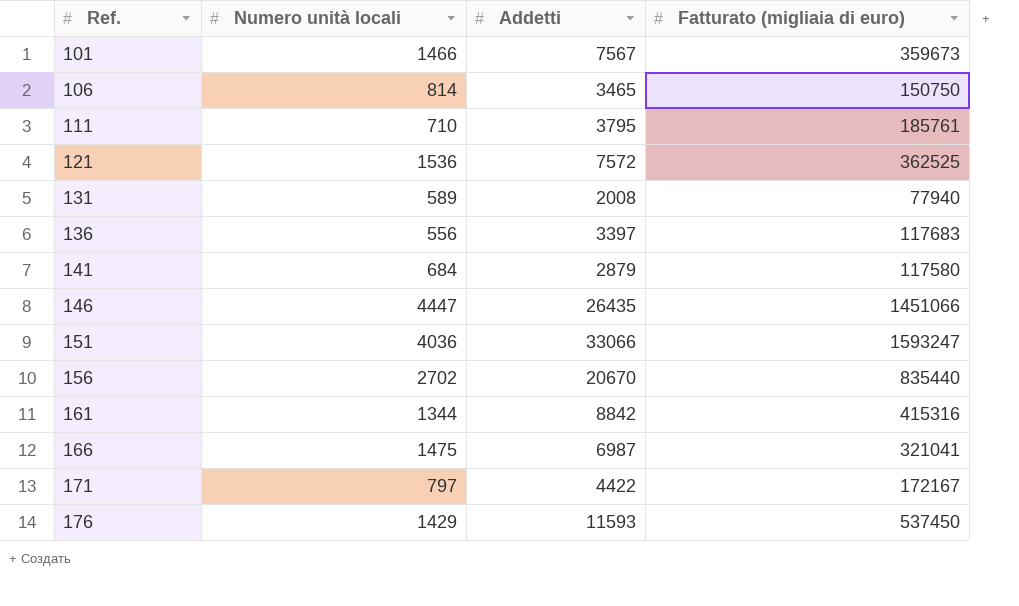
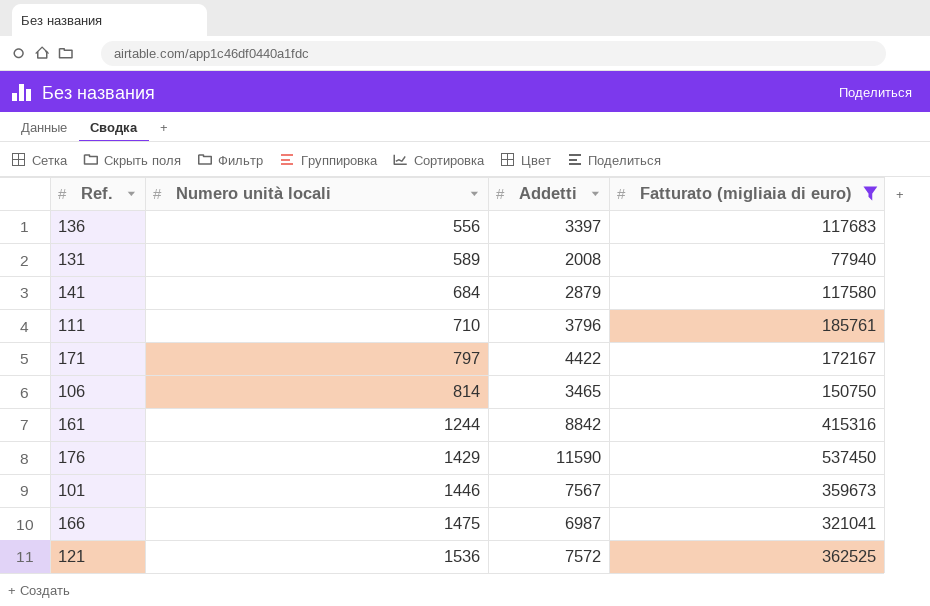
filter: none -> Fatturato (migliaia di euro) <= 537450
row order: Ref. ascending -> Numero unità locali ascending
111 | Addetti: 3795 -> 3796
161 | Numero unità locali: 1344 -> 1244
176 | Addetti: 11593 -> 11590
101 | Numero unità locali: 1466 -> 1446

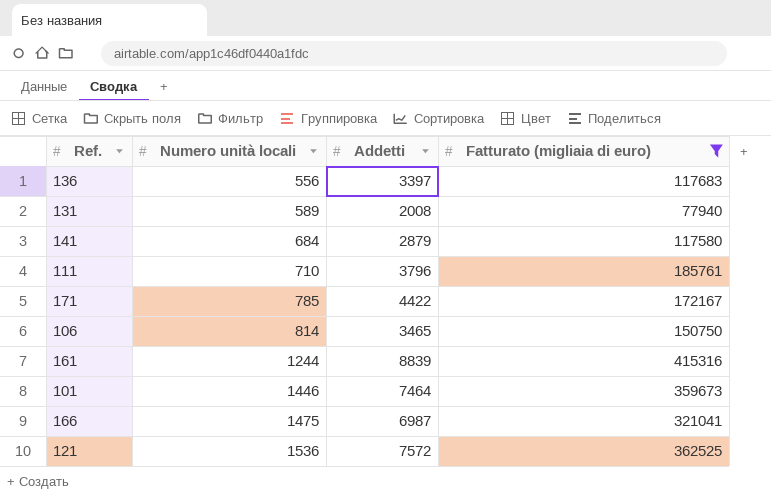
row 176: 1429 | 11590 | 537450 -> none
171 | Numero unità locali: 797 -> 785
161 | Addetti: 8842 -> 8839
101 | Addetti: 7567 -> 7464

